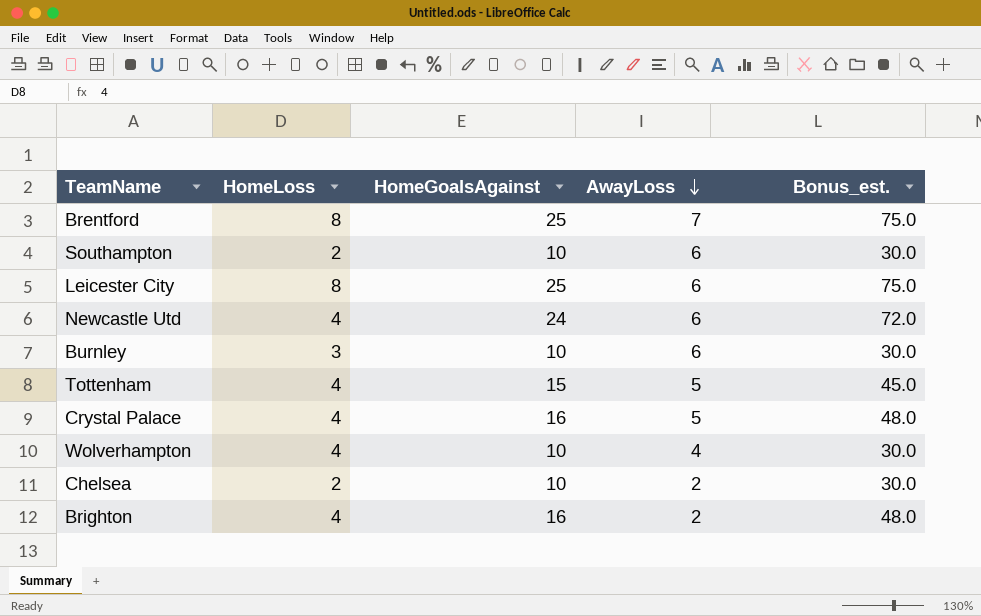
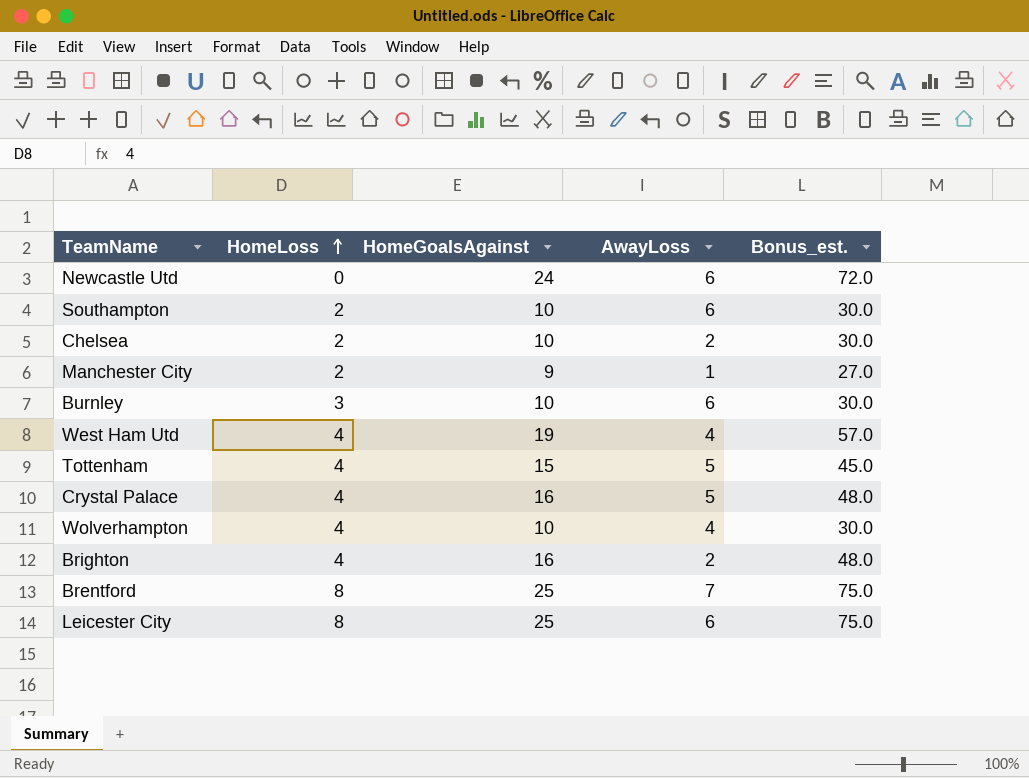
row order: AwayLoss descending -> HomeLoss ascending
Newcastle Utd | HomeLoss: 4 -> 0
row Manchester City: none -> 2 | 9 | 1 | 27.0
row West Ham Utd: none -> 4 | 19 | 4 | 57.0

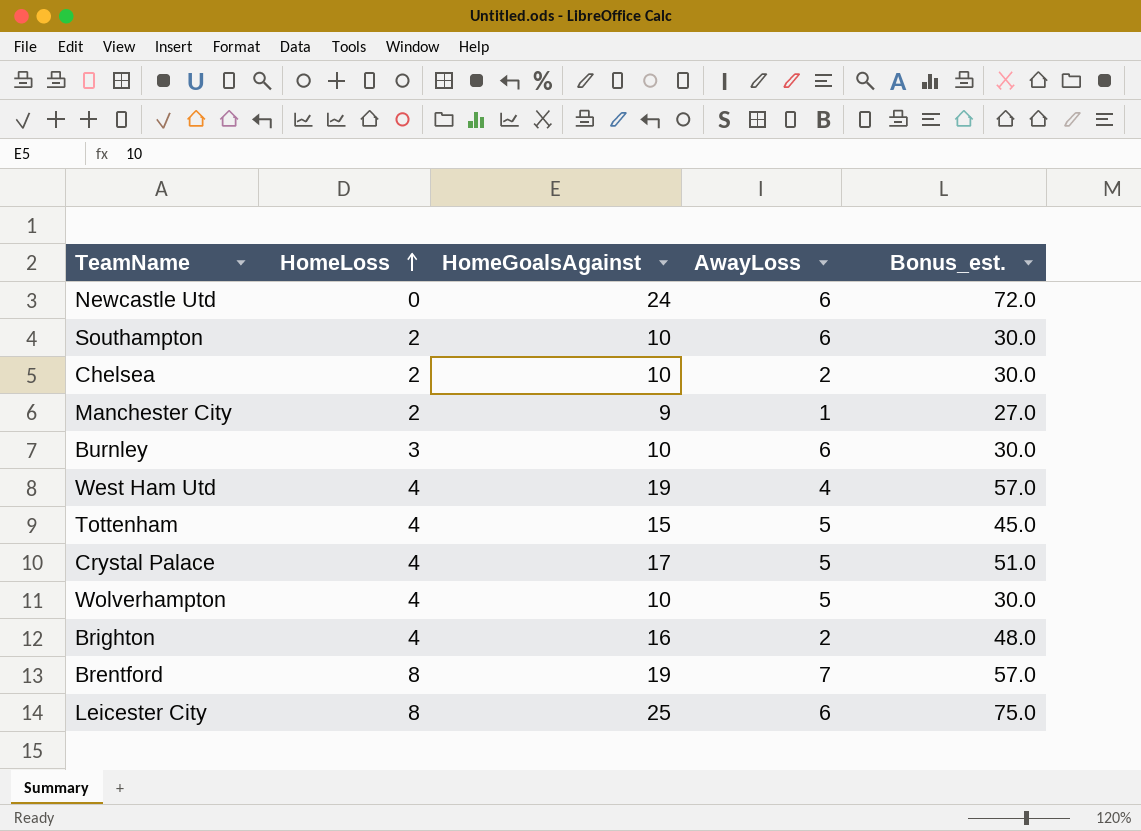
Crystal Palace | HomeGoalsAgainst: 16 -> 17
Crystal Palace | Bonus_est.: 48.0 -> 51.0
Wolverhampton | AwayLoss: 4 -> 5
Brentford | HomeGoalsAgainst: 25 -> 19
Brentford | Bonus_est.: 75.0 -> 57.0

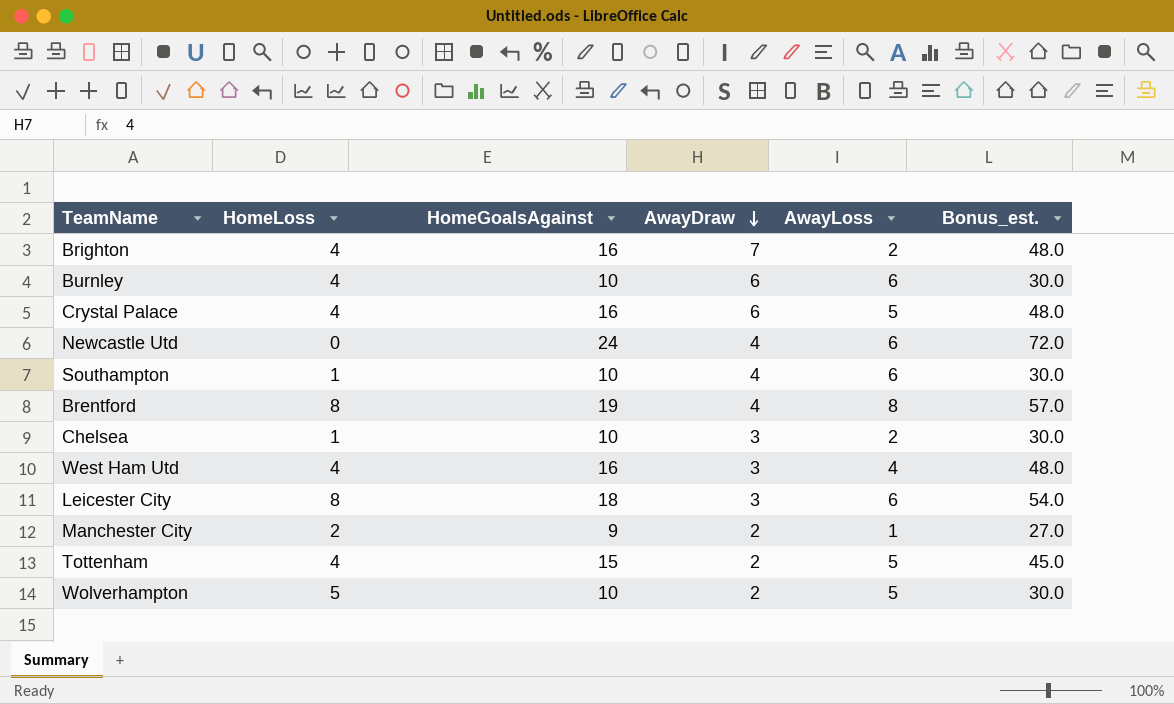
row order: HomeLoss ascending -> AwayDraw descending
column AwayDraw | position: none -> 4
Burnley | HomeLoss: 3 -> 4
Crystal Palace | HomeGoalsAgainst: 17 -> 16
Crystal Palace | Bonus_est.: 51.0 -> 48.0
Southampton | HomeLoss: 2 -> 1
Brentford | AwayLoss: 7 -> 8
Chelsea | HomeLoss: 2 -> 1
West Ham Utd | HomeGoalsAgainst: 19 -> 16
West Ham Utd | Bonus_est.: 57.0 -> 48.0
Leicester City | HomeGoalsAgainst: 25 -> 18
Leicester City | Bonus_est.: 75.0 -> 54.0
Wolverhampton | HomeLoss: 4 -> 5

